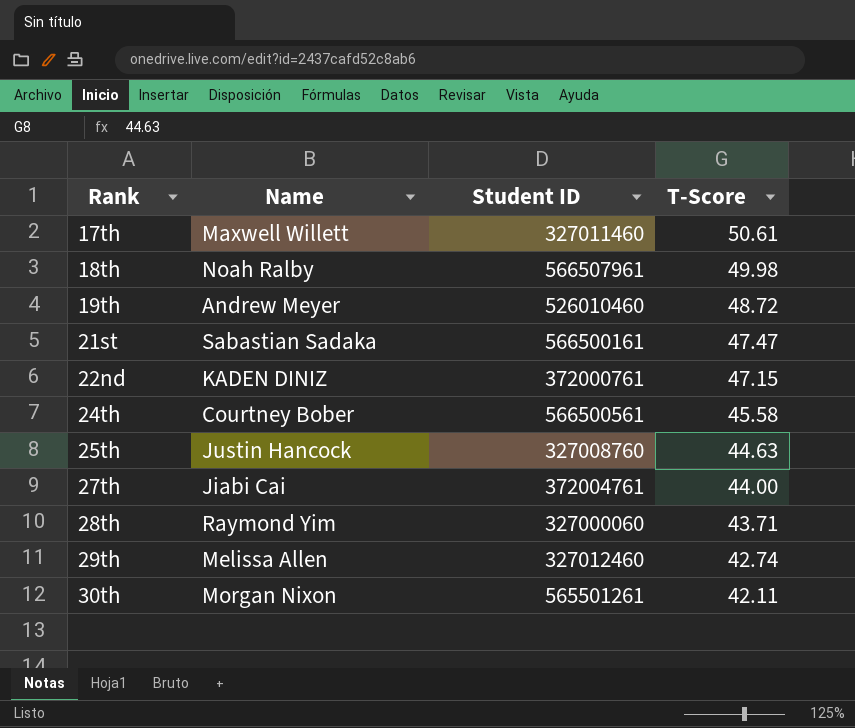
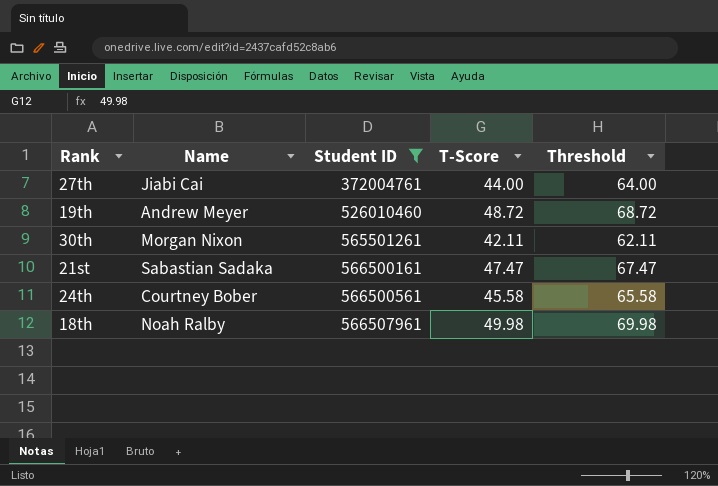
filter: none -> Student ID >= 372004761
row order: Rank ascending -> Student ID ascending
column Threshold | formula: none -> [T-Score] + 20

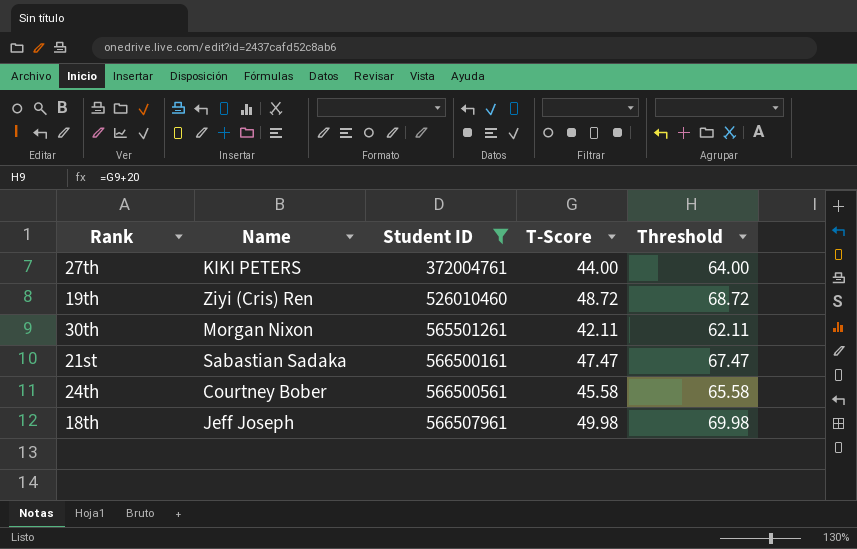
27th | Name: Jiabi Cai -> KIKI PETERS
19th | Name: Andrew Meyer -> Ziyi (Cris) Ren
18th | Name: Noah Ralby -> Jeff Joseph

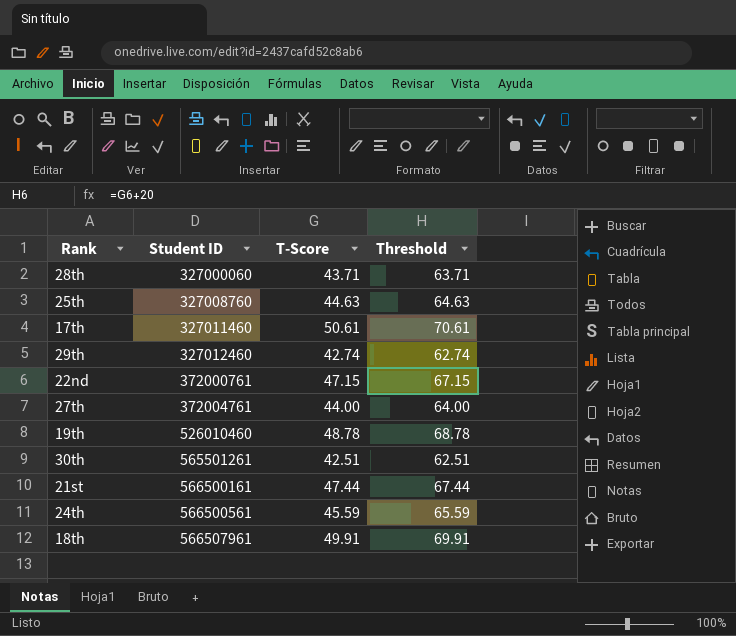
filter: Student ID >= 372004761 -> none
column Name | position: 2 -> none
19th | T-Score: 48.72 -> 48.78
19th | Threshold: 68.72 -> 68.78
30th | T-Score: 42.11 -> 42.51
30th | Threshold: 62.11 -> 62.51
21st | T-Score: 47.47 -> 47.44
21st | Threshold: 67.47 -> 67.44
24th | T-Score: 45.58 -> 45.59
24th | Threshold: 65.58 -> 65.59
18th | T-Score: 49.98 -> 49.91
18th | Threshold: 69.98 -> 69.91

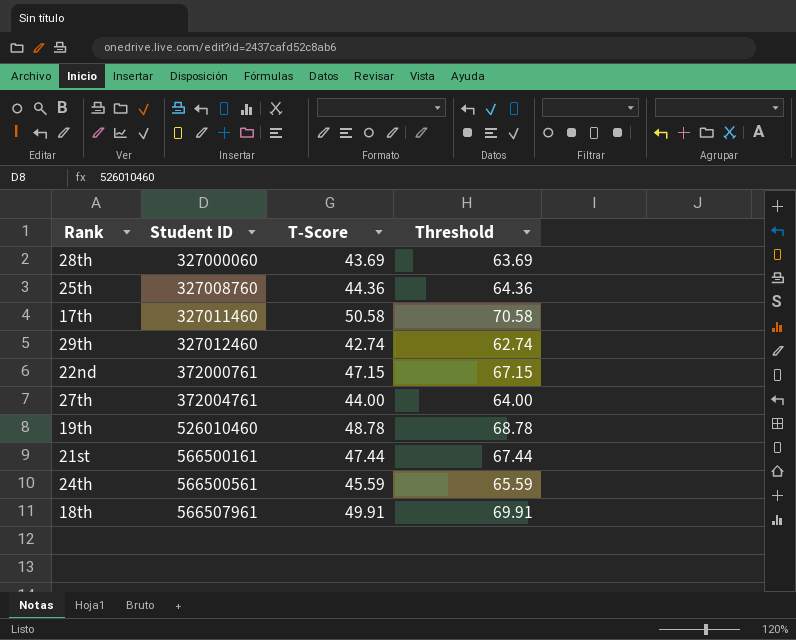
row 30th: 565501261 | 42.51 | 62.51 -> none
28th | T-Score: 43.71 -> 43.69
28th | Threshold: 63.71 -> 63.69
25th | T-Score: 44.63 -> 44.36
25th | Threshold: 64.63 -> 64.36
17th | T-Score: 50.61 -> 50.58
17th | Threshold: 70.61 -> 70.58

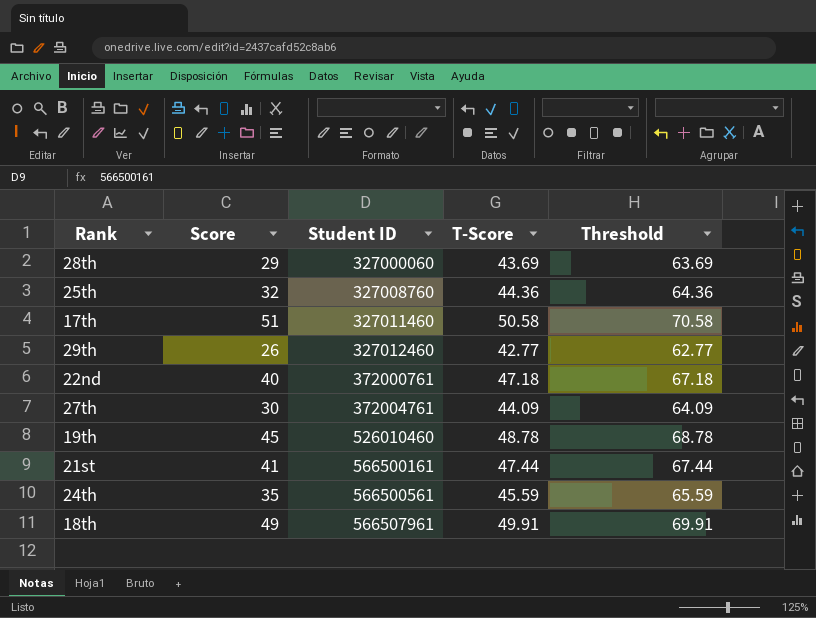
column Score | position: none -> 2
29th | T-Score: 42.74 -> 42.77
29th | Threshold: 62.74 -> 62.77
22nd | T-Score: 47.15 -> 47.18
22nd | Threshold: 67.15 -> 67.18
27th | T-Score: 44.00 -> 44.09
27th | Threshold: 64.00 -> 64.09

